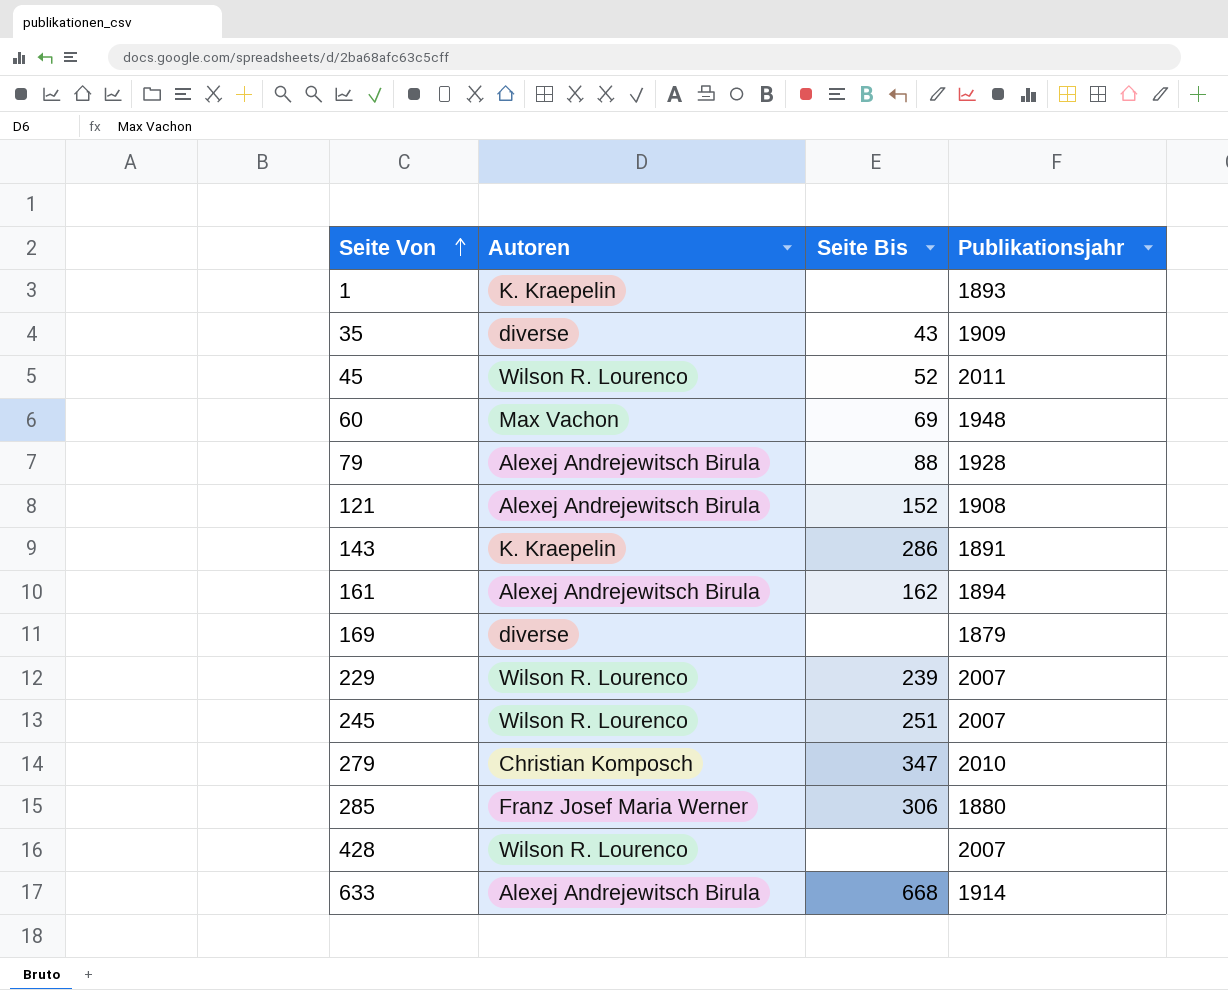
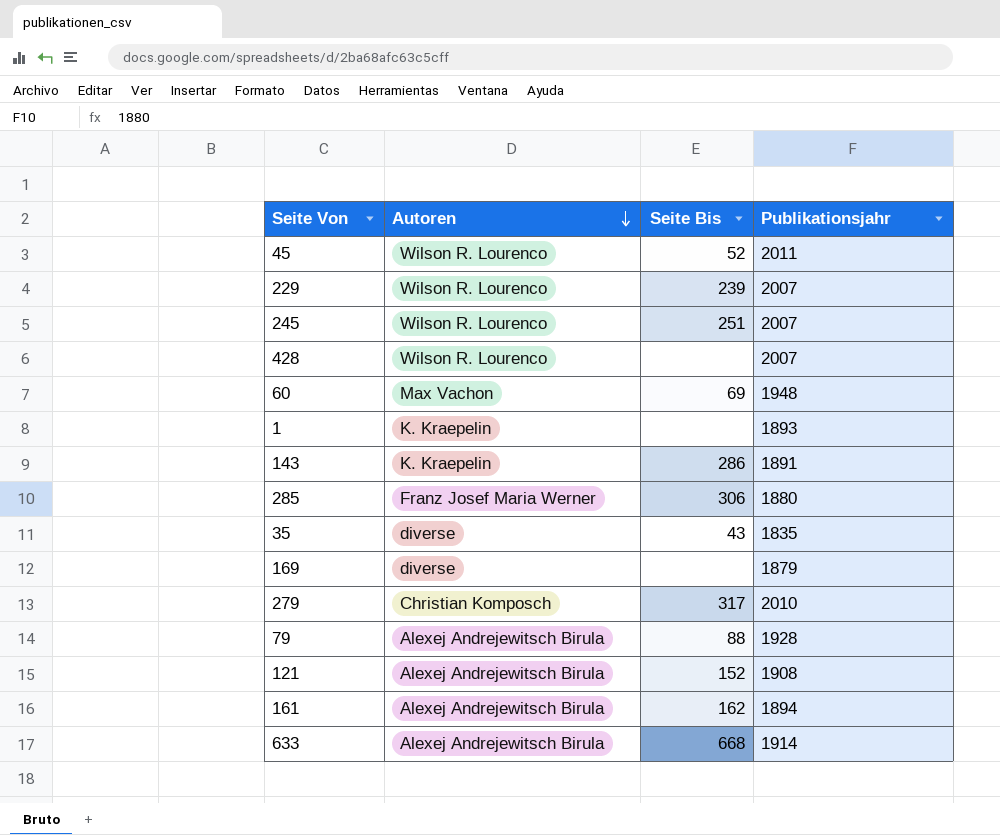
row order: Seite Von ascending -> Autoren descending
35 | Publikationsjahr: 1909 -> 1835
279 | Seite Bis: 347 -> 317

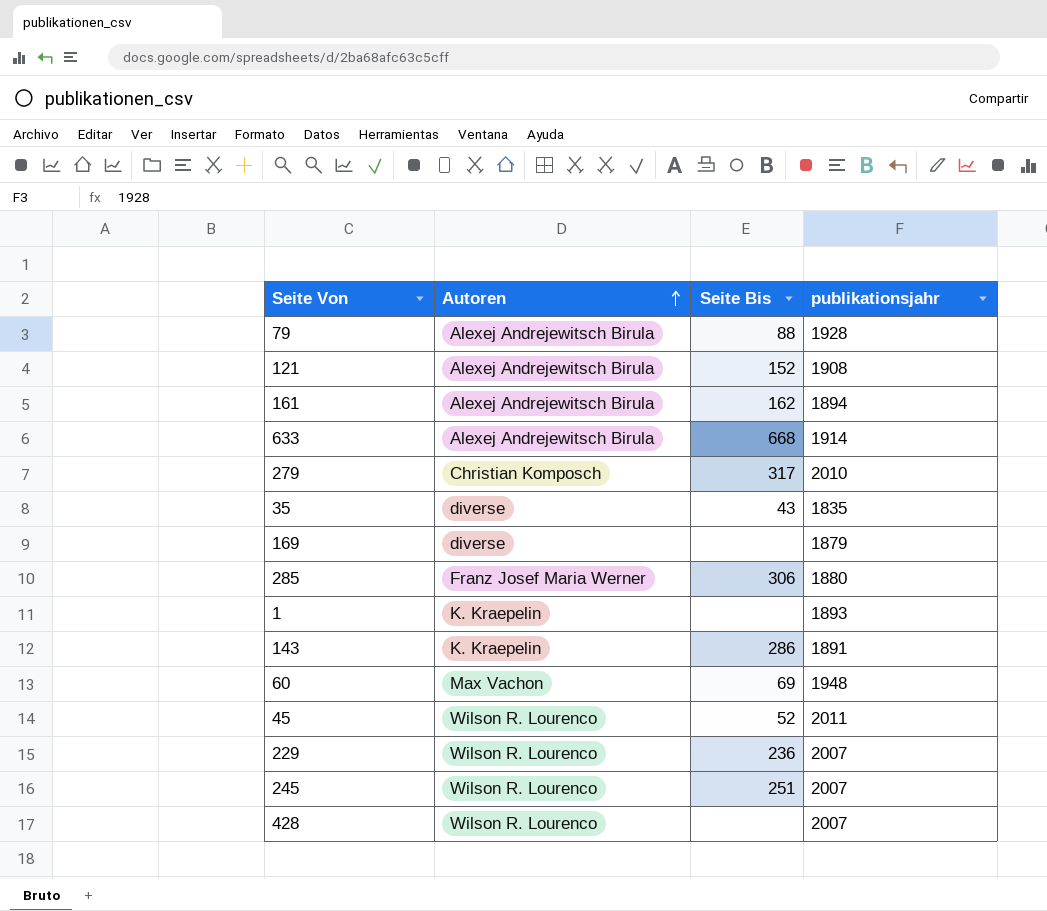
row order: Autoren descending -> Autoren ascending
column name: Publikationsjahr -> publikationsjahr
229 | Seite Bis: 239 -> 236

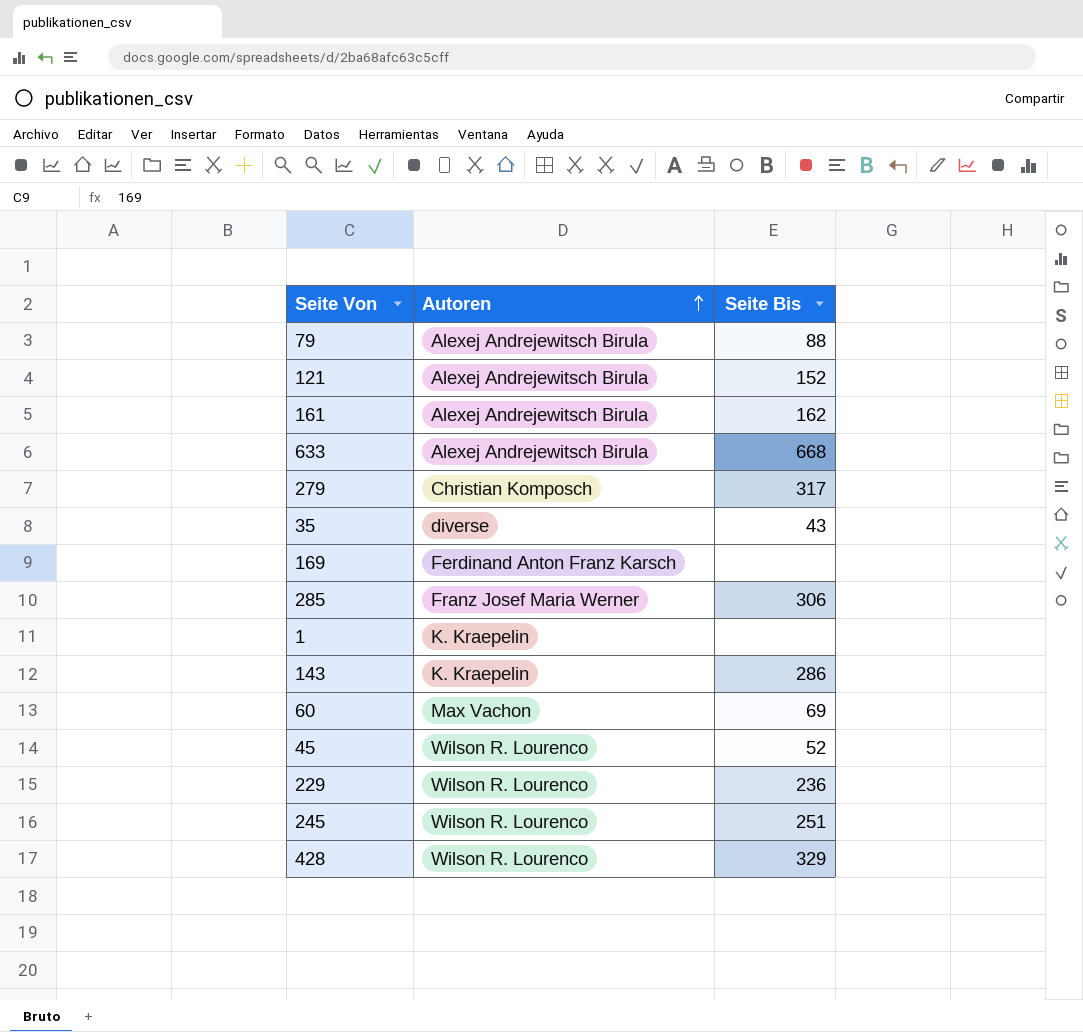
column publikationsjahr | position: 4 -> none
169 | Autoren: diverse -> Ferdinand Anton Franz Karsch
428 | Seite Bis: none -> 329

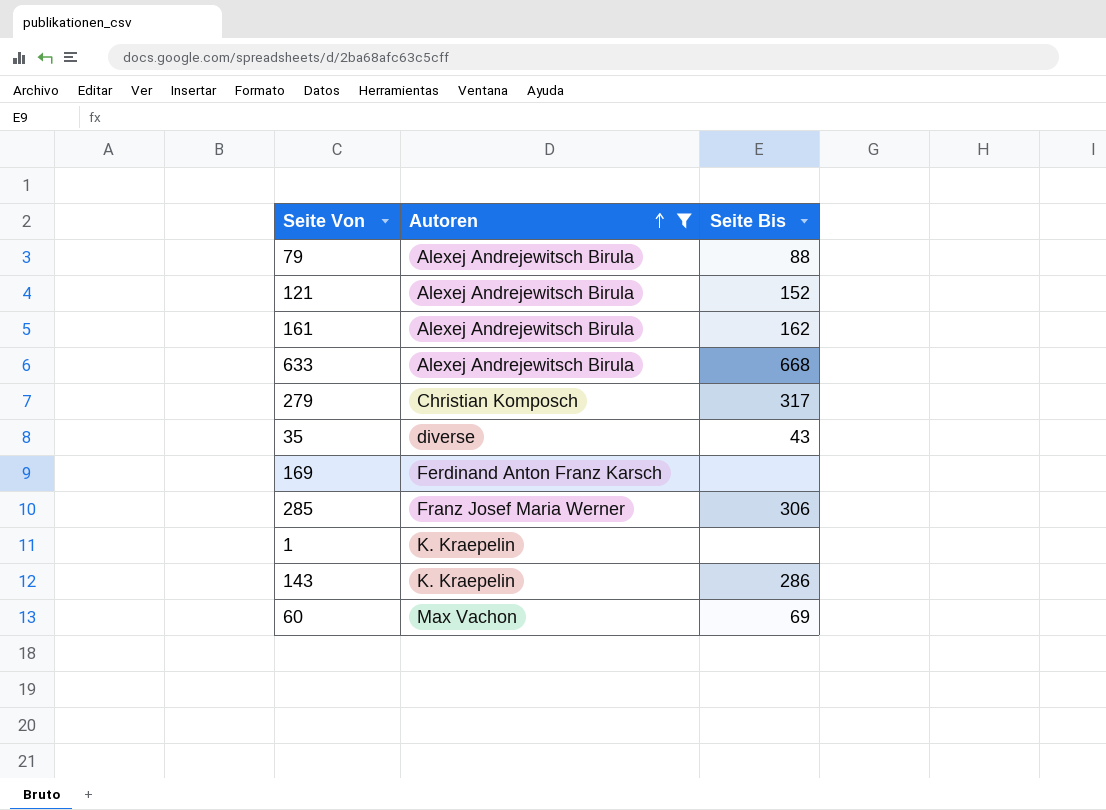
filter: none -> Autoren != Wilson R. Lourenco

